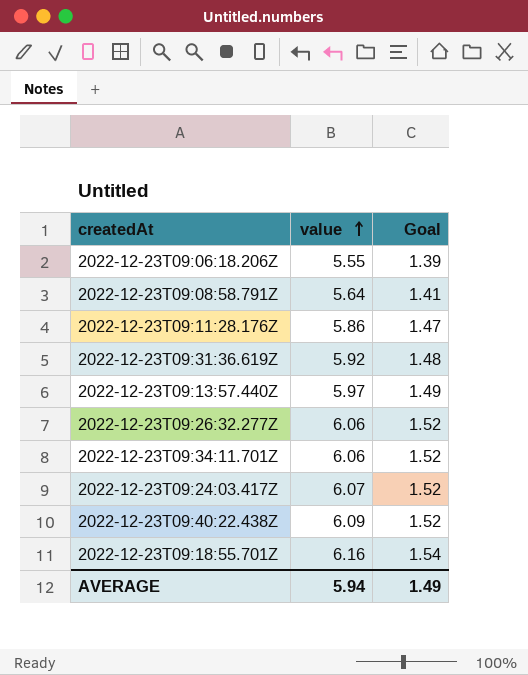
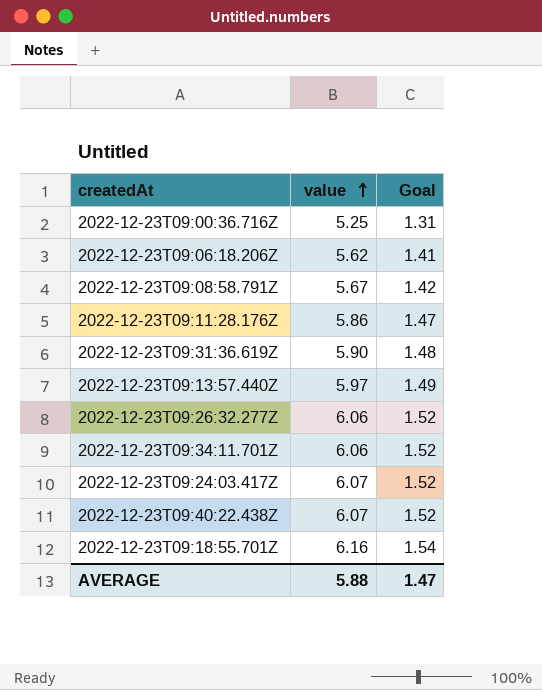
row 2022-12-23T09:00:36.716Z: none -> 5.25 | 1.31
2022-12-23T09:06:18.206Z | value: 5.55 -> 5.62
2022-12-23T09:06:18.206Z | Goal: 1.39 -> 1.41
2022-12-23T09:08:58.791Z | value: 5.64 -> 5.67
2022-12-23T09:08:58.791Z | Goal: 1.41 -> 1.42
2022-12-23T09:31:36.619Z | value: 5.92 -> 5.90
2022-12-23T09:40:22.438Z | value: 6.09 -> 6.07
AVERAGE | value: 5.94 -> 5.88
AVERAGE | Goal: 1.49 -> 1.47

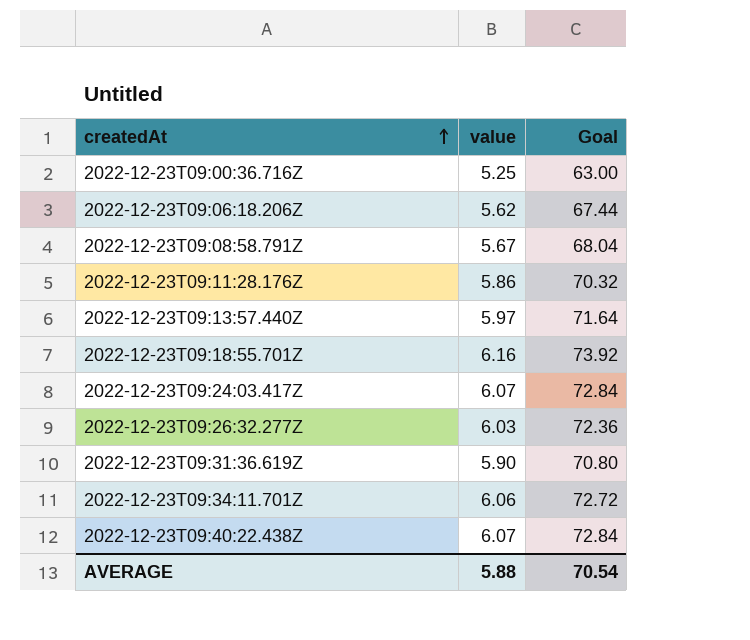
row order: value ascending -> createdAt ascending
column Goal | formula: [value] * 0.25 -> [value] * 12
2022-12-23T09:26:32.277Z | value: 6.06 -> 6.03
AVERAGE | Goal: 1.47 -> 70.54

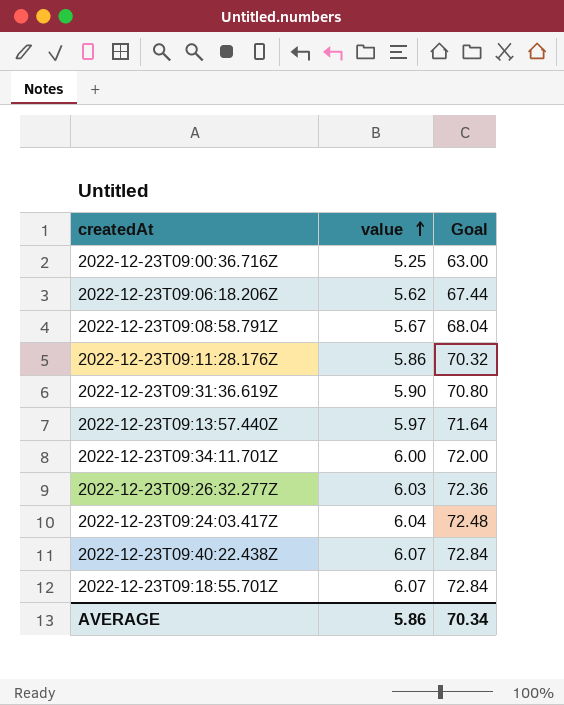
row order: createdAt ascending -> value ascending
2022-12-23T09:34:11.701Z | value: 6.06 -> 6.00
2022-12-23T09:34:11.701Z | Goal: 72.72 -> 72.00
2022-12-23T09:24:03.417Z | value: 6.07 -> 6.04
2022-12-23T09:24:03.417Z | Goal: 72.84 -> 72.48
2022-12-23T09:18:55.701Z | value: 6.16 -> 6.07
2022-12-23T09:18:55.701Z | Goal: 73.92 -> 72.84
AVERAGE | value: 5.88 -> 5.86
AVERAGE | Goal: 70.54 -> 70.34

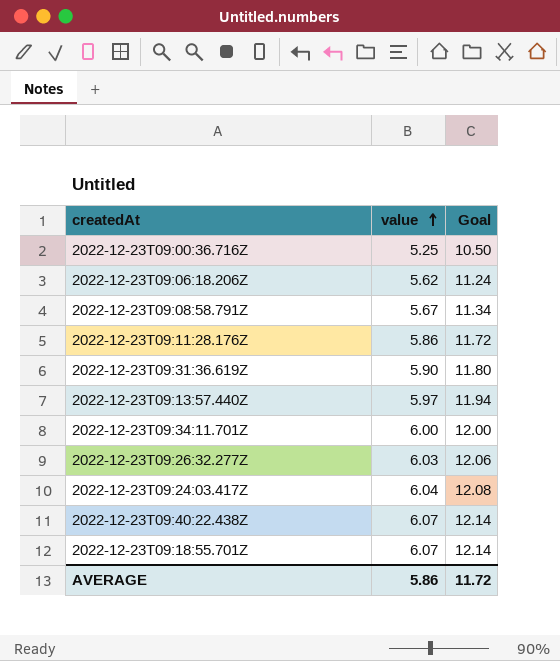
column Goal | formula: [value] * 12 -> [value] * 2
AVERAGE | Goal: 70.34 -> 11.72

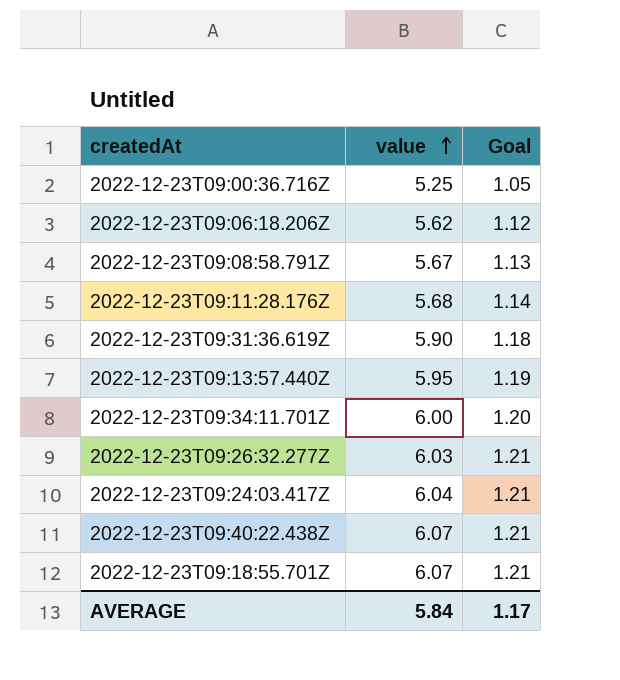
column Goal | formula: [value] * 2 -> [value] * 0.2
2022-12-23T09:11:28.176Z | value: 5.86 -> 5.68
2022-12-23T09:13:57.440Z | value: 5.97 -> 5.95
AVERAGE | value: 5.86 -> 5.84
AVERAGE | Goal: 11.72 -> 1.17

